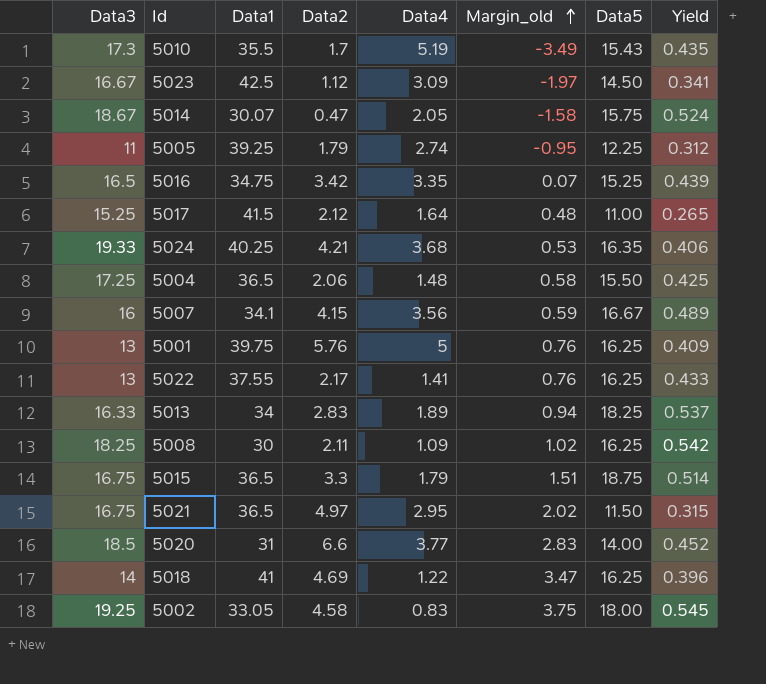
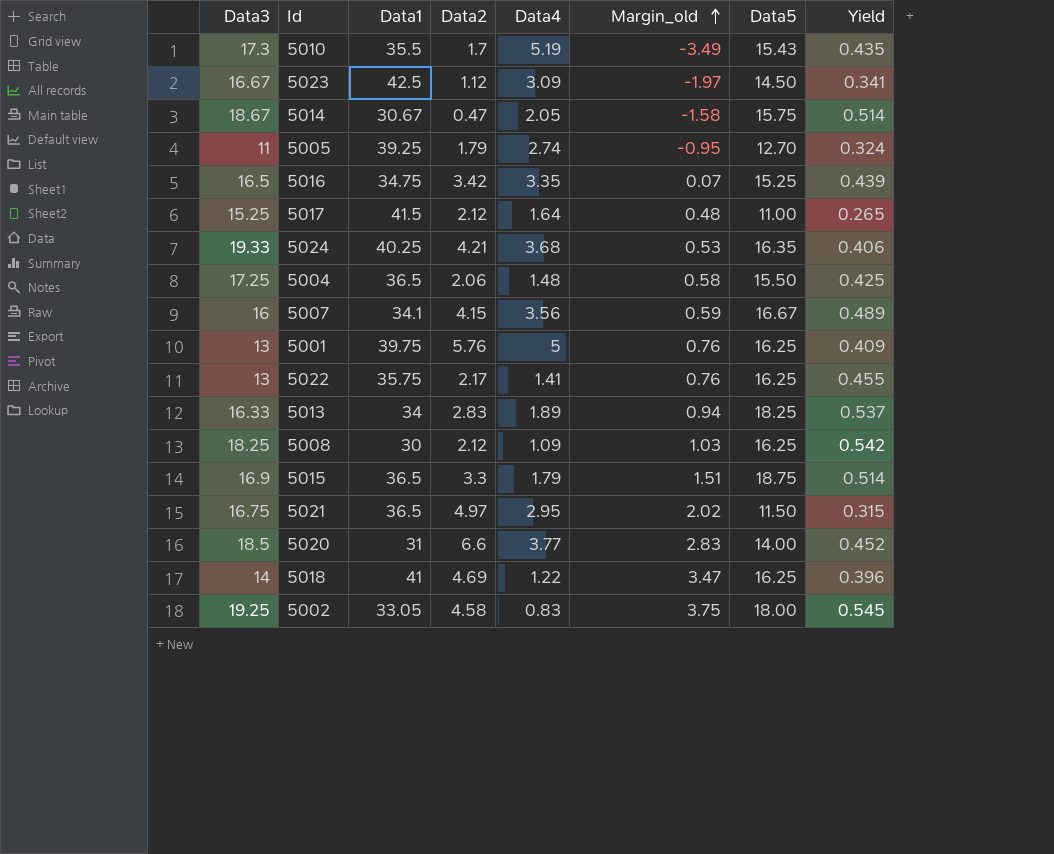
5014 | Data1: 30.07 -> 30.67
5014 | Yield: 0.524 -> 0.514
5005 | Data5: 12.25 -> 12.70
5005 | Yield: 0.312 -> 0.324
5022 | Data1: 37.55 -> 35.75
5022 | Yield: 0.433 -> 0.455
5008 | Data2: 2.11 -> 2.12
5008 | Margin_old: 1.02 -> 1.03
5015 | Data3: 16.75 -> 16.9

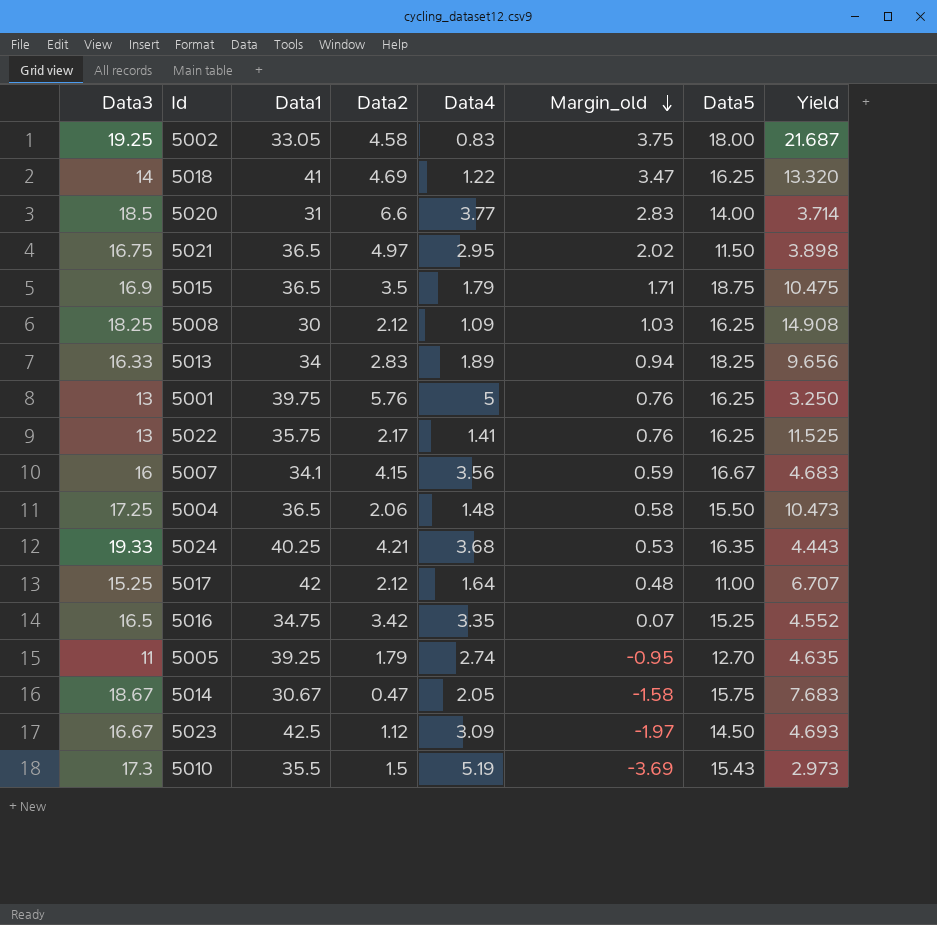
row order: Margin_old ascending -> Margin_old descending
column Yield | formula: [Data5] / [Data1] -> [Data5] / [Data4]
5015 | Data2: 3.3 -> 3.5
5015 | Margin_old: 1.51 -> 1.71
5017 | Data1: 41.5 -> 42
5010 | Data2: 1.7 -> 1.5
5010 | Margin_old: -3.49 -> -3.69

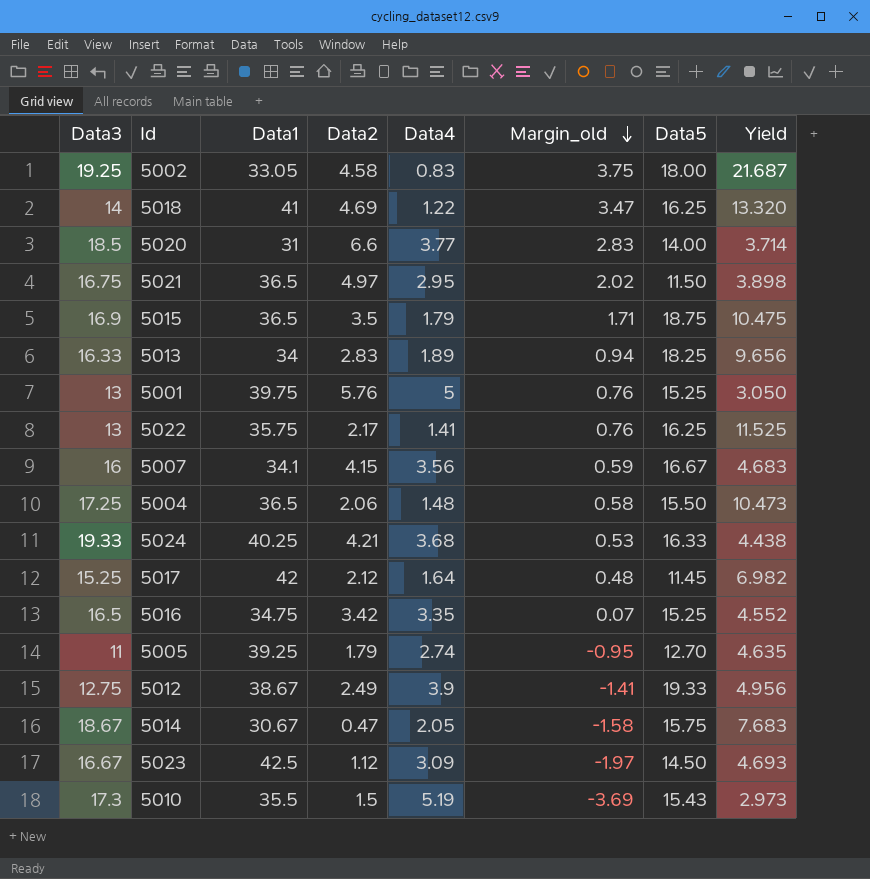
row 5008: 18.25 | 30 | 2.12 | 1.09 | 1.03 | 16.25 | 14.908 -> none
5001 | Data5: 16.25 -> 15.25
5001 | Yield: 3.250 -> 3.050
5024 | Data5: 16.35 -> 16.33
5024 | Yield: 4.443 -> 4.438
5017 | Data5: 11.00 -> 11.45
5017 | Yield: 6.707 -> 6.982
row 5012: none -> 12.75 | 38.67 | 2.49 | 3.9 | -1.41 | 19.33 | 4.956

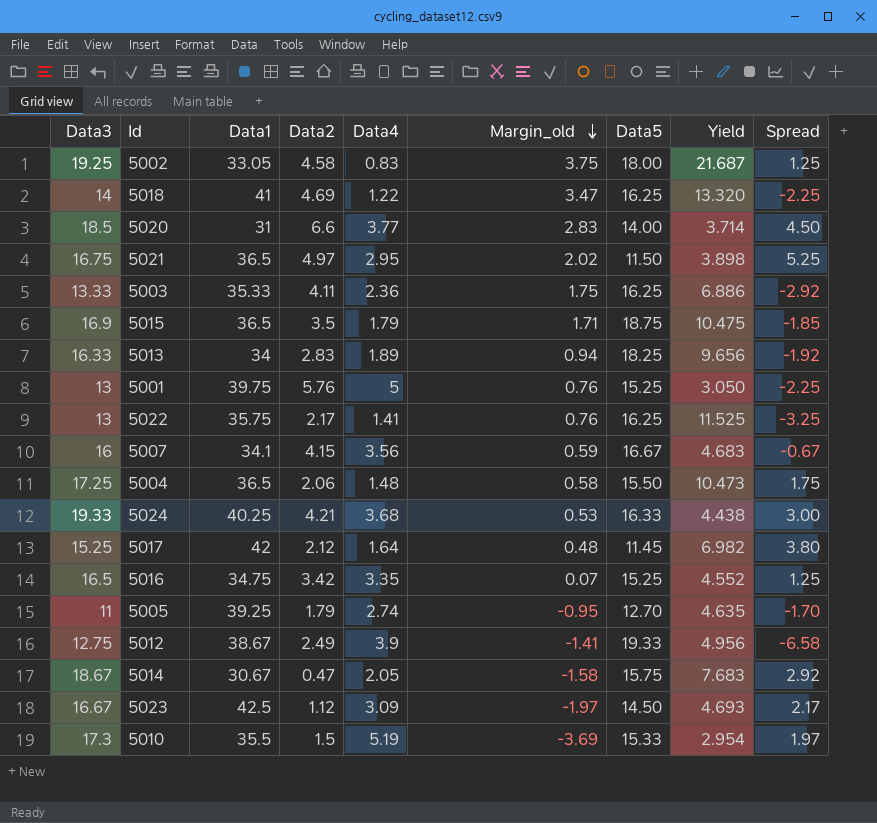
column Spread | formula: none -> [Data3] - [Data5]
row 5003: none -> 13.33 | 35.33 | 4.11 | 2.36 | 1.75 | 16.25 | 6.886 | -2.92
5010 | Data5: 15.43 -> 15.33
5010 | Yield: 2.973 -> 2.954

